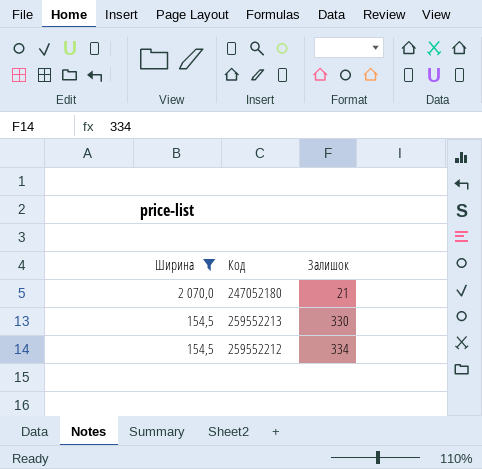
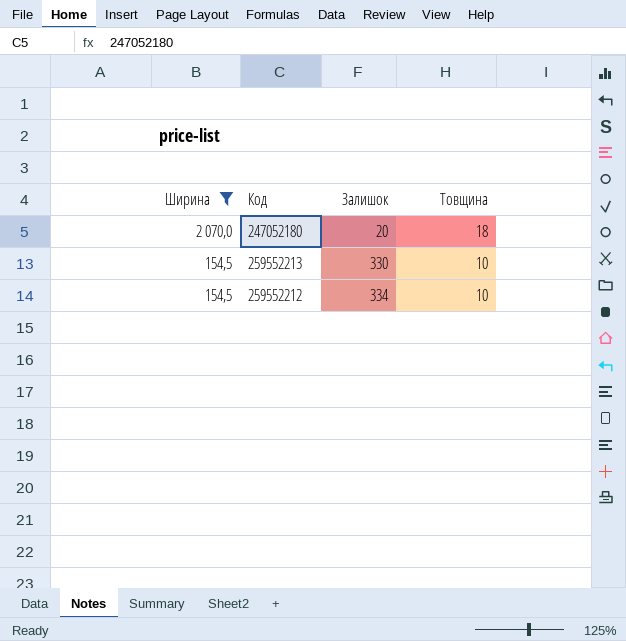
column Товщина | position: none -> 4
247052180 | Залишок: 21 -> 20

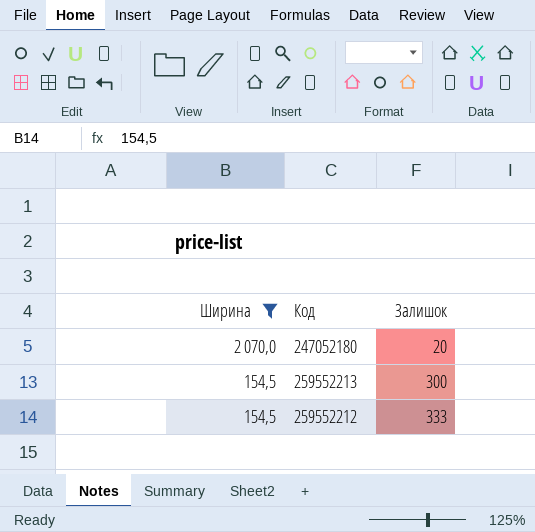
column Товщина | position: 4 -> none
259552213 | Залишок: 330 -> 300
259552212 | Залишок: 334 -> 333

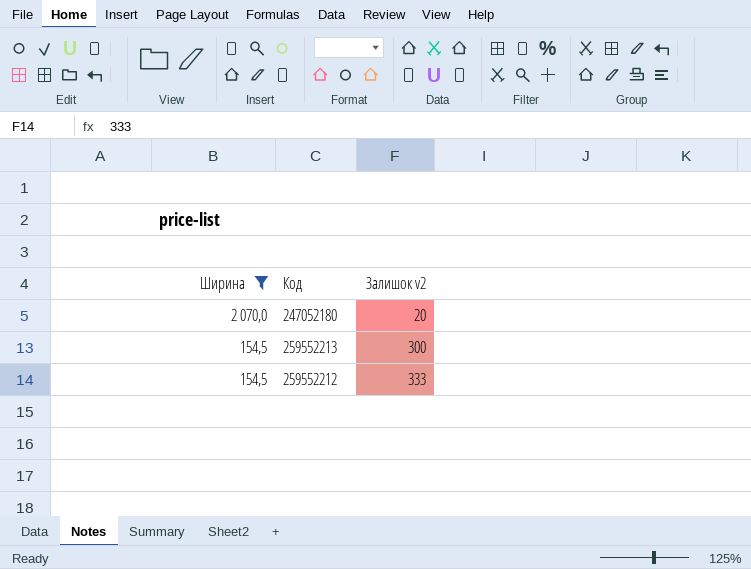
column name: Залишок -> Залишок v2

